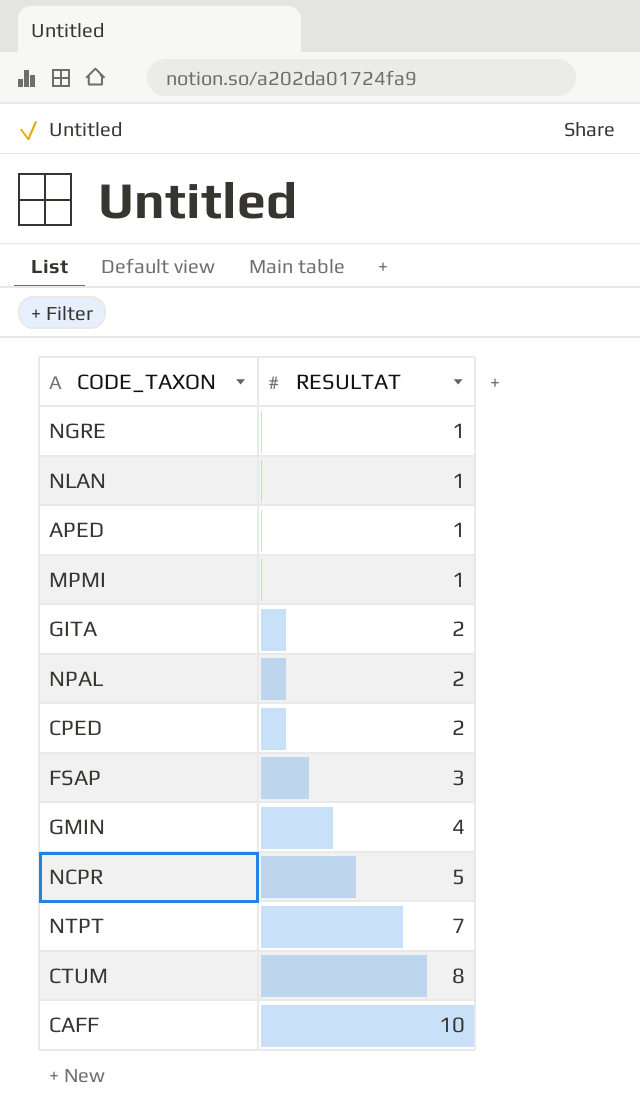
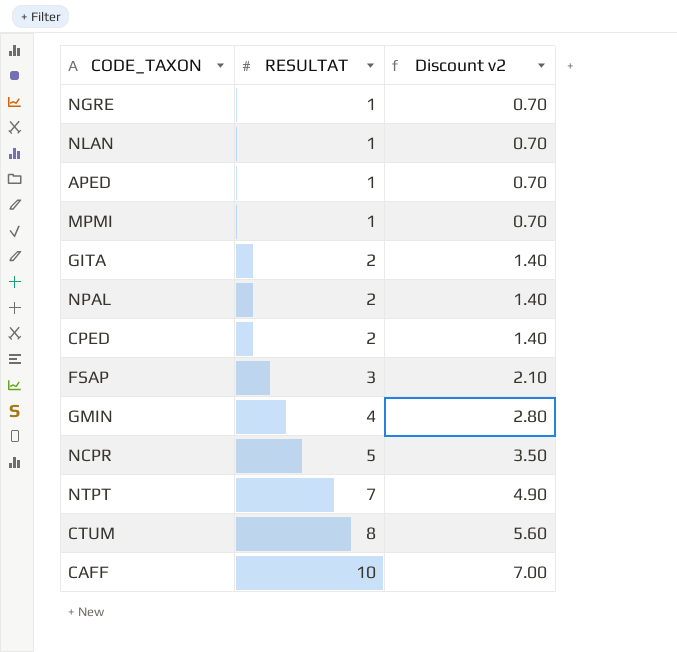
column Discount v2 | formula: none -> [RESULTAT] * 0.7

